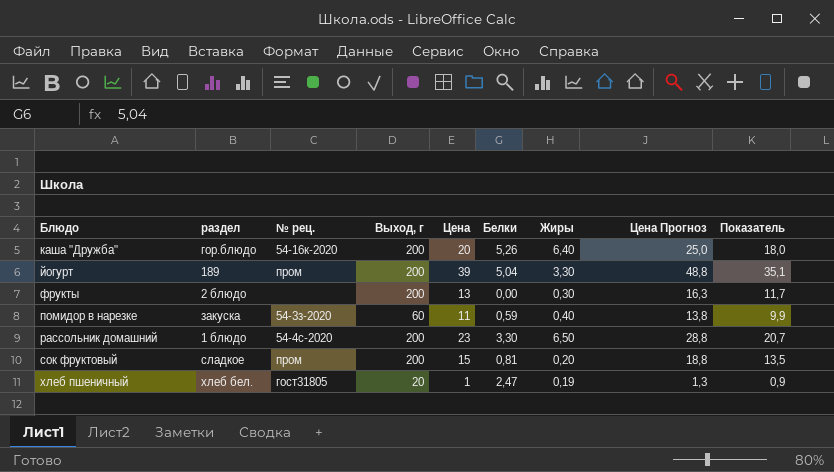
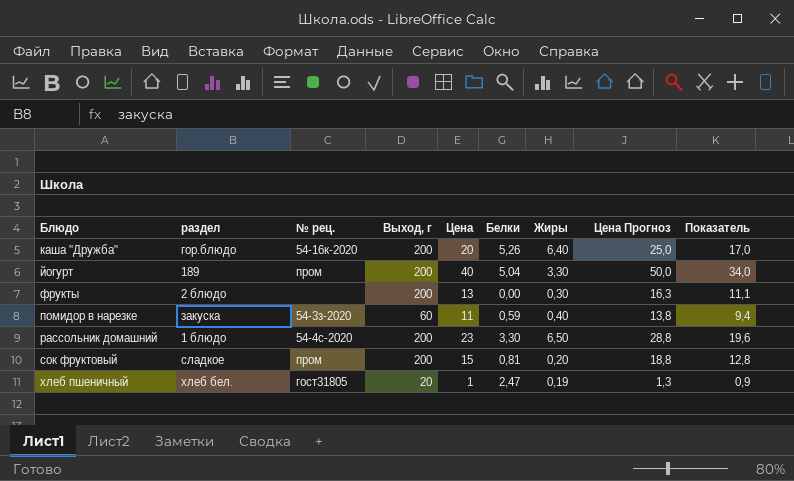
column Показатель | formula: [Цена] * 0,9 -> [Цена] * 0,85
йогурт | Цена: 39 -> 40
йогурт | Цена Прогноз: 48,8 -> 50,0

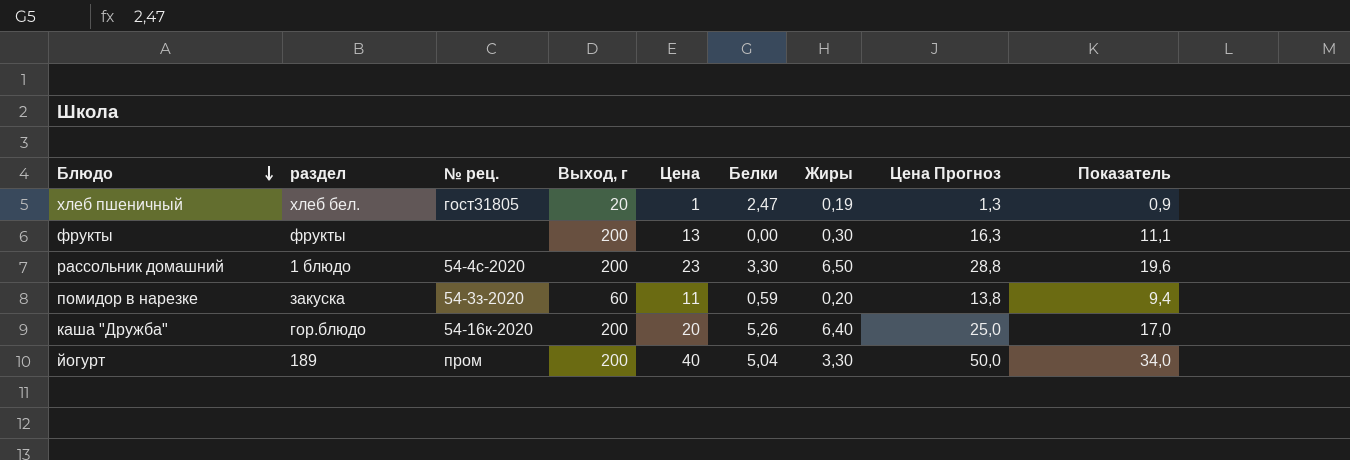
row order: none -> Блюдо descending
row сок фруктовый: сладкое | пром | 200 | 15 | 0,81 | 0,20 | 18,8 | 12,8 -> none
фрукты | раздел: 2 блюдо -> фрукты
помидор в нарезке | Жиры: 0,40 -> 0,20

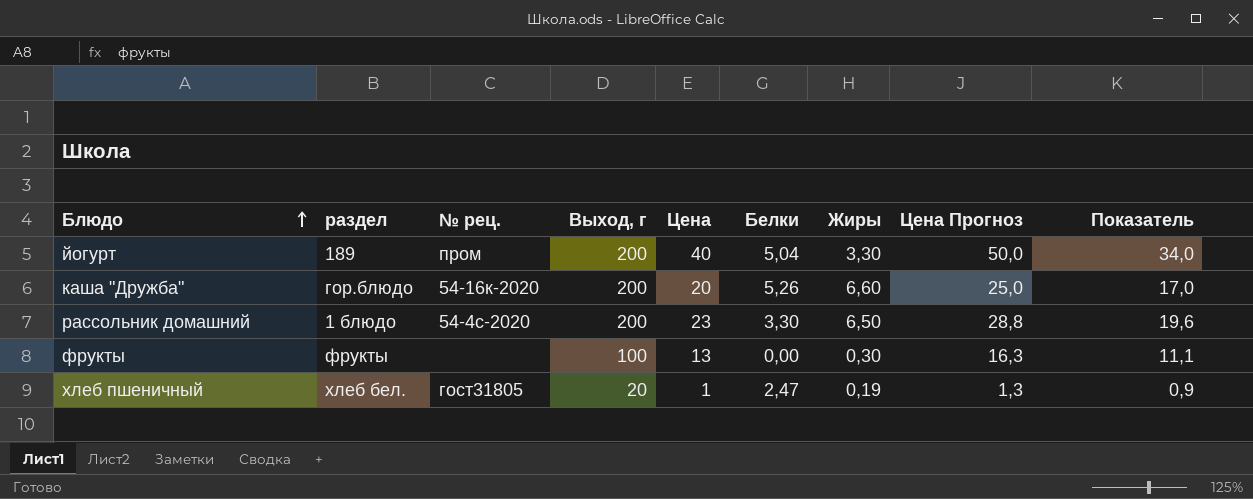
row order: Блюдо descending -> Блюдо ascending
row помидор в нарезке: закуска | 54-3з-2020 | 60 | 11 | 0,59 | 0,20 | 13,8 | 9,4 -> none
каша "Дружба" | Жиры: 6,40 -> 6,60
фрукты | Выход, г: 200 -> 100

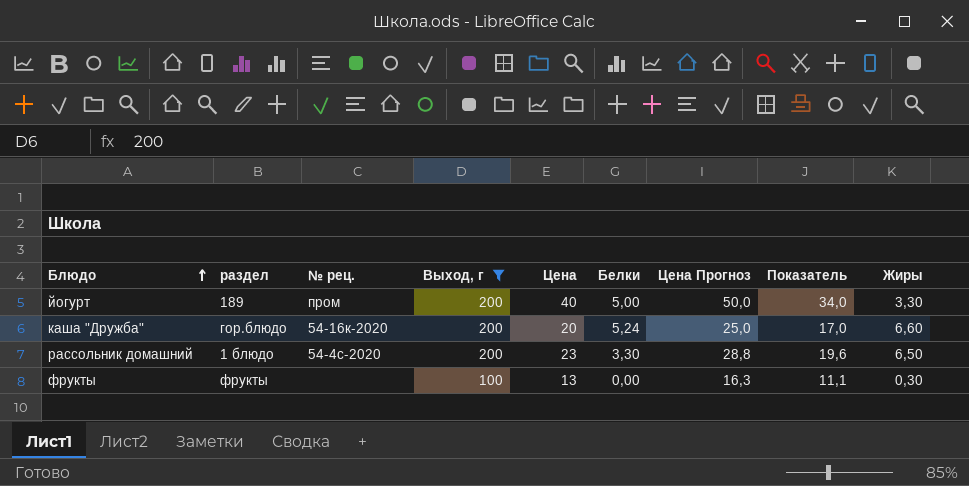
filter: none -> Выход, г != 20
column Жиры | position: 7 -> 9
йогурт | Белки: 5,04 -> 5,00
каша "Дружба" | Белки: 5,26 -> 5,24

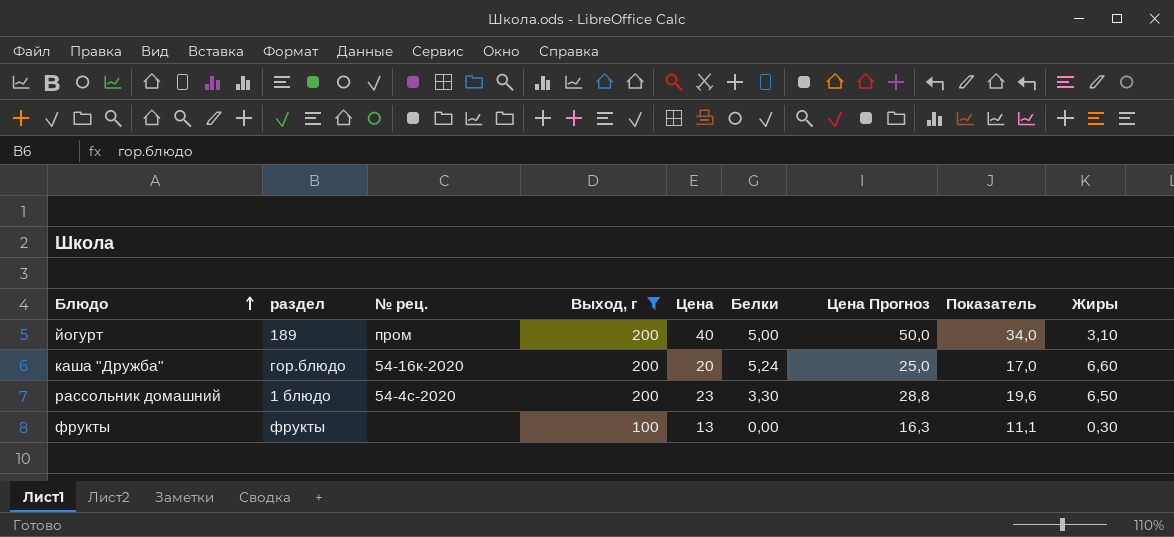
йогурт | Жиры: 3,30 -> 3,10

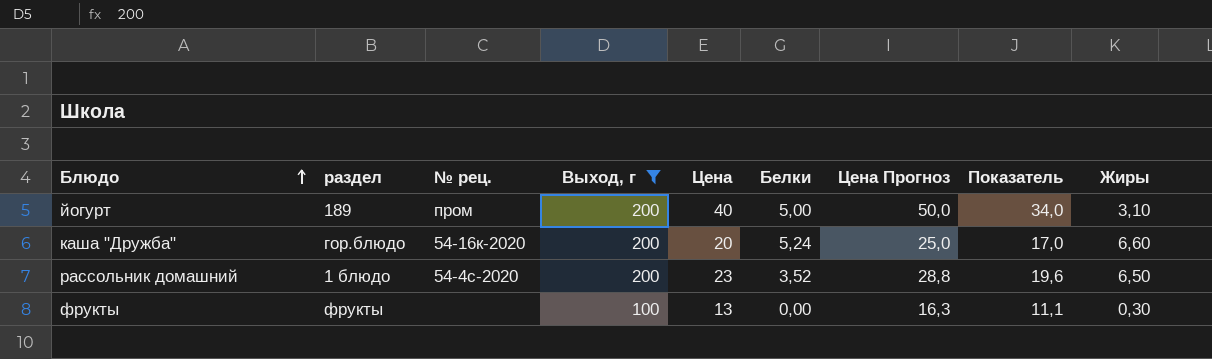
рассольник домашний | Белки: 3,30 -> 3,52

